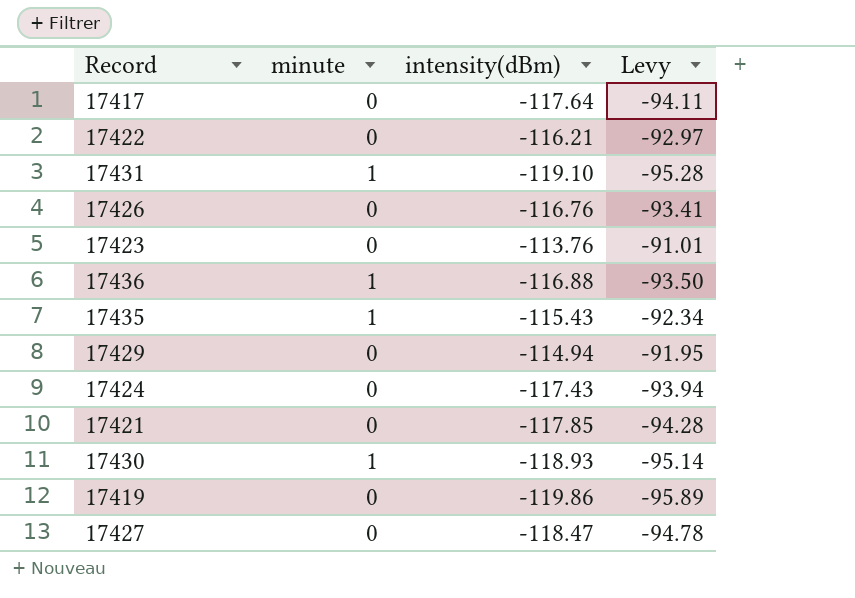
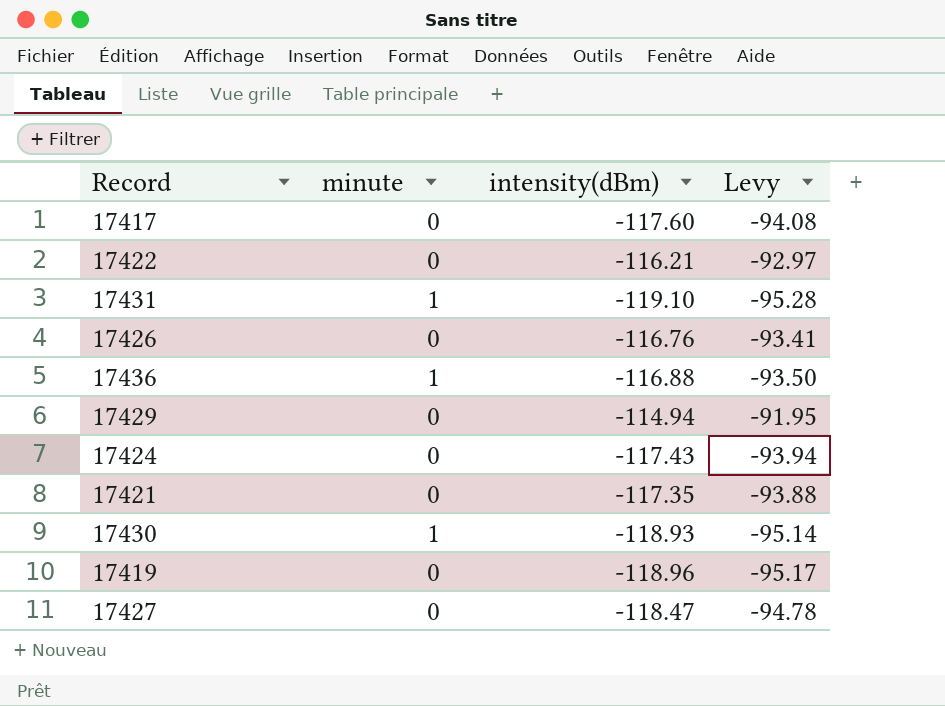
row 17423: 0 | -113.76 | -91.01 -> none
row 17435: 1 | -115.43 | -92.34 -> none
17417 | intensity(dBm): -117.64 -> -117.60
17417 | Levy: -94.11 -> -94.08
17421 | intensity(dBm): -117.85 -> -117.35
17421 | Levy: -94.28 -> -93.88
17419 | intensity(dBm): -119.86 -> -118.96
17419 | Levy: -95.89 -> -95.17

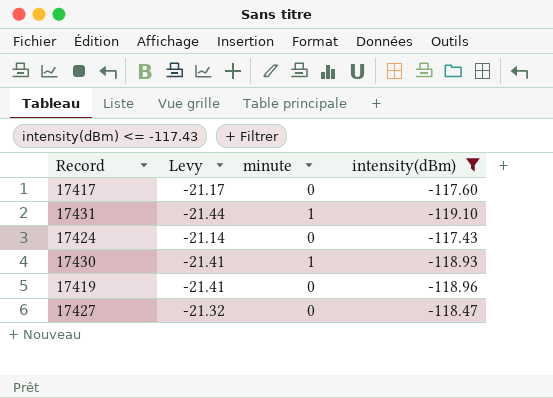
filter: none -> intensity(dBm) <= -117.43
column Levy | formula: [intensity(dBm)] * 0.8 -> [intensity(dBm)] * 0.18
column Levy | position: 4 -> 2

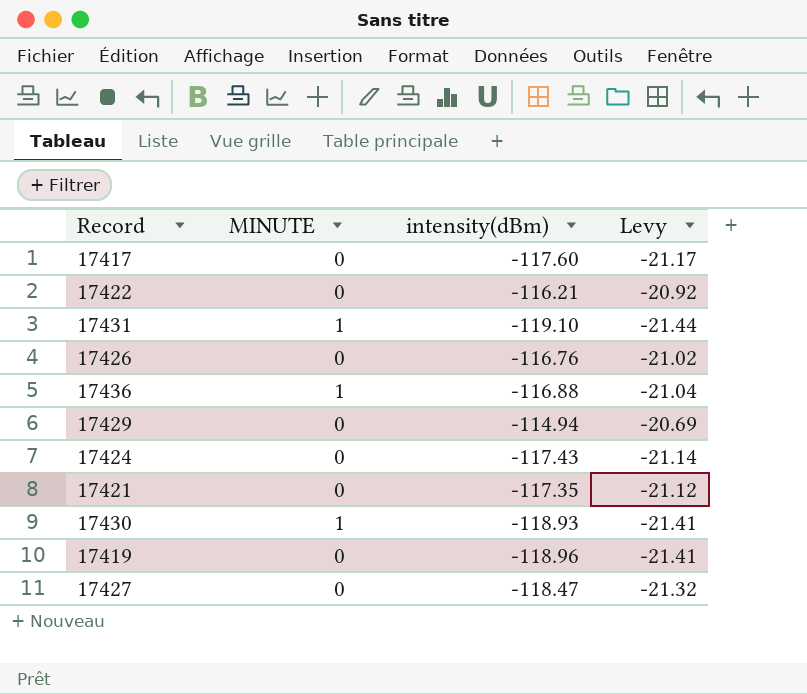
filter: intensity(dBm) <= -117.43 -> none
column name: minute -> MINUTE
column Levy | position: 2 -> 4

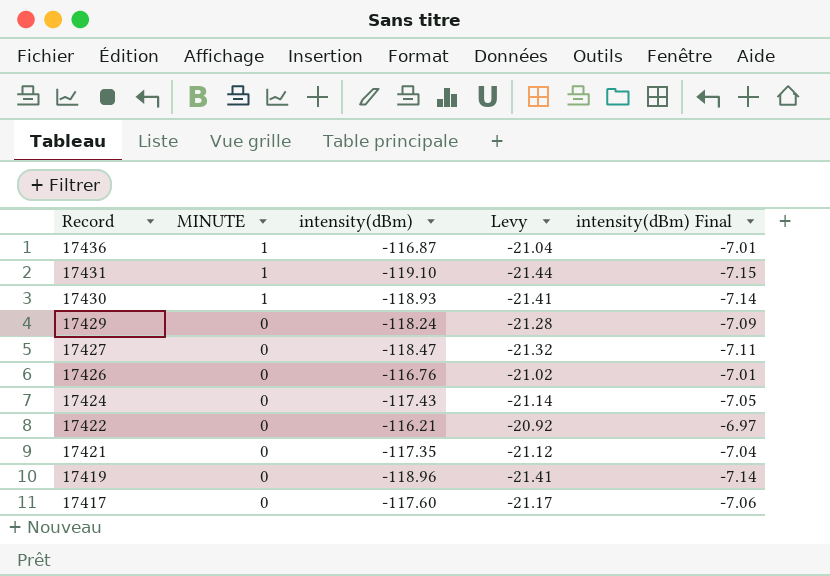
row order: none -> Record descending
column intensity(dBm) Final | formula: none -> [intensity(dBm)] * 0.06
17436 | intensity(dBm): -116.88 -> -116.87
17429 | intensity(dBm): -114.94 -> -118.24
17429 | Levy: -20.69 -> -21.28

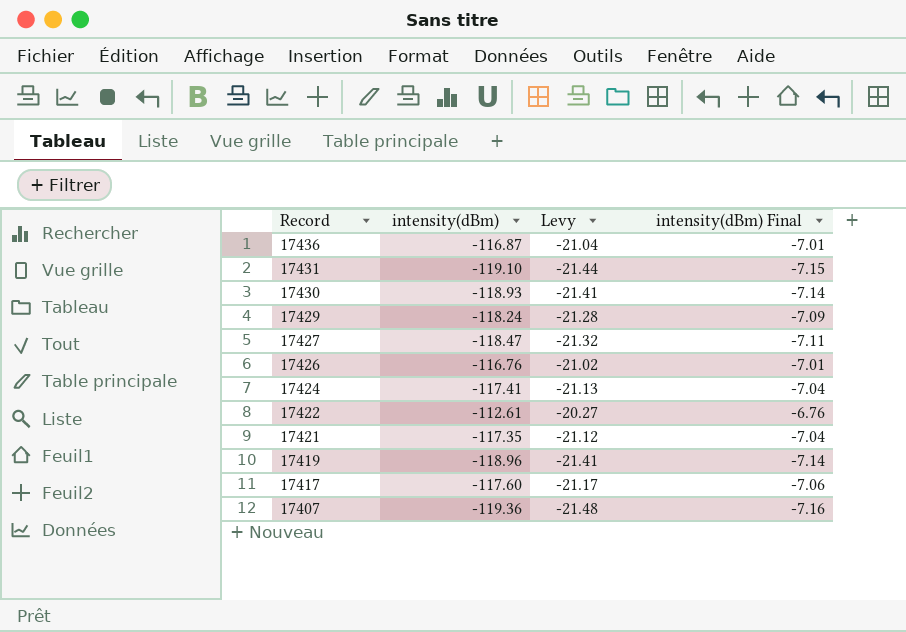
column MINUTE | position: 2 -> none
17424 | intensity(dBm): -117.43 -> -117.41
17424 | Levy: -21.14 -> -21.13
17424 | intensity(dBm) Final: -7.05 -> -7.04
17422 | intensity(dBm): -116.21 -> -112.61
17422 | Levy: -20.92 -> -20.27
17422 | intensity(dBm) Final: -6.97 -> -6.76
row 17407: none -> -119.36 | -21.48 | -7.16

